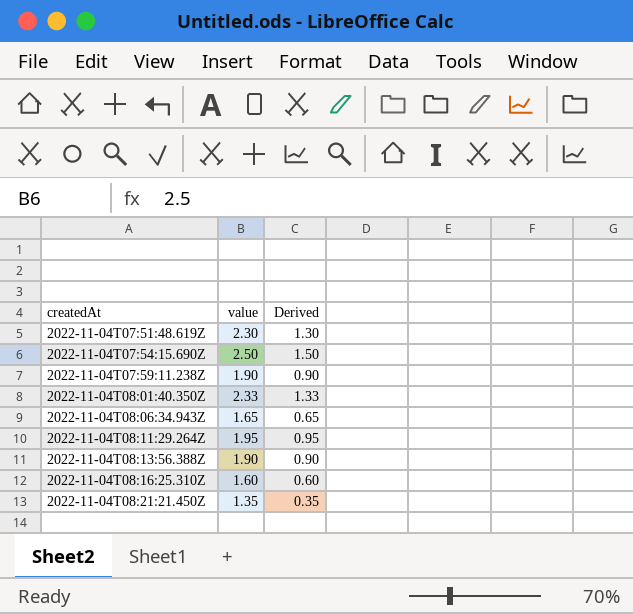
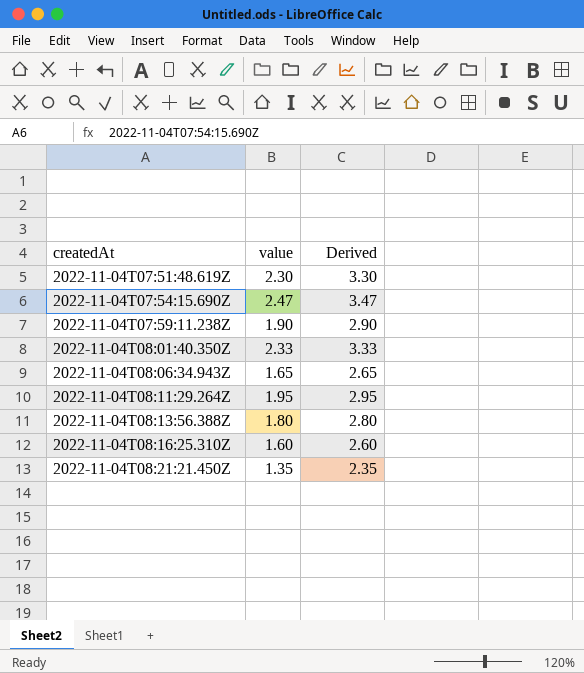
column Derived | formula: [value] - 1 -> [value] + 1
2022-11-04T07:54:15.690Z | value: 2.50 -> 2.47
2022-11-04T08:13:56.388Z | value: 1.90 -> 1.80

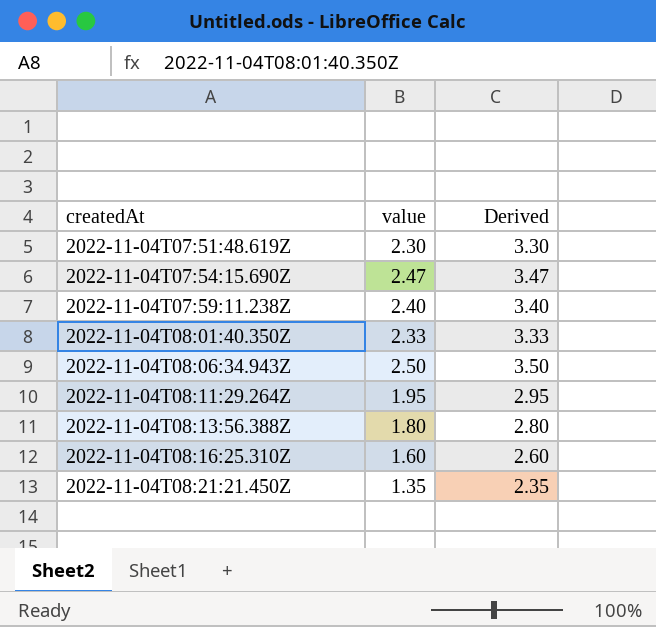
2022-11-04T07:59:11.238Z | value: 1.90 -> 2.40
2022-11-04T07:59:11.238Z | Derived: 2.90 -> 3.40
2022-11-04T08:06:34.943Z | value: 1.65 -> 2.50
2022-11-04T08:06:34.943Z | Derived: 2.65 -> 3.50

